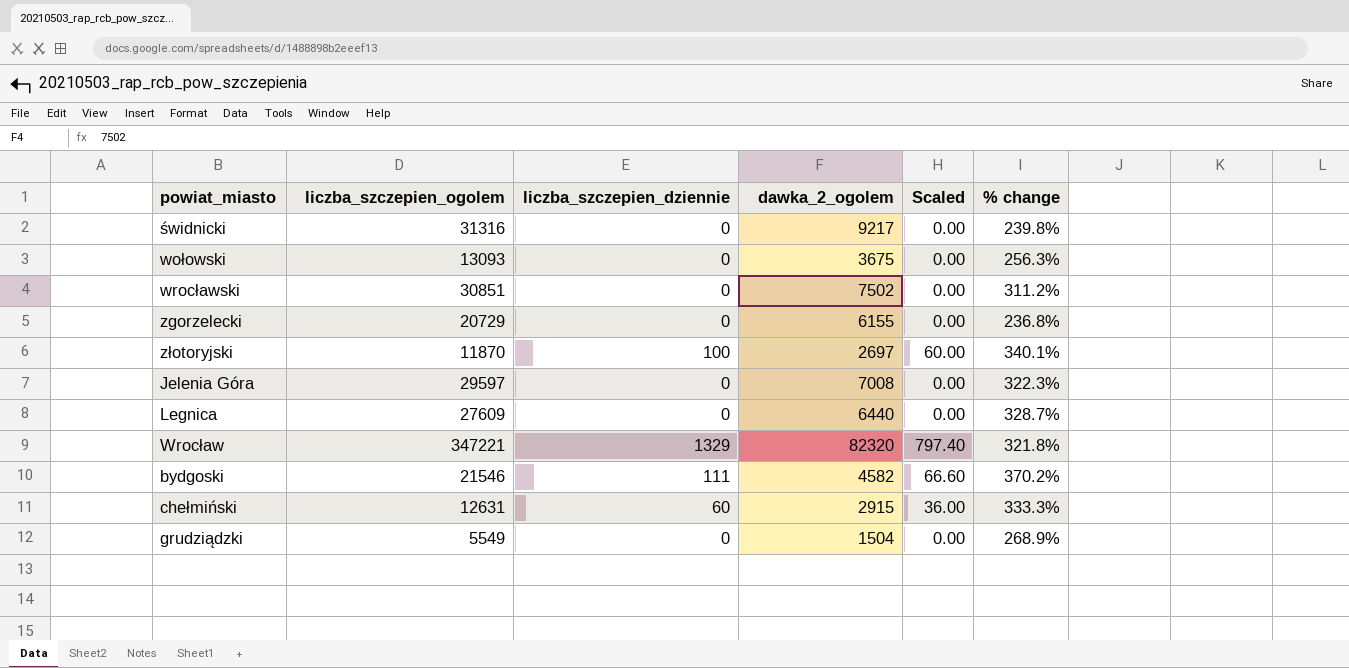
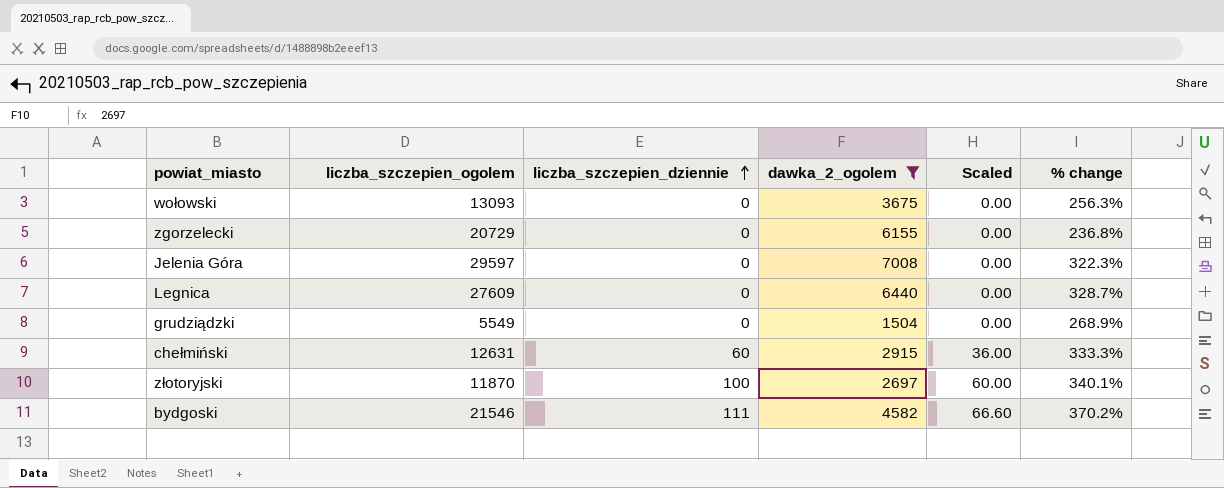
filter: none -> dawka_2_ogolem <= 7008
row order: none -> liczba_szczepien_dziennie ascending

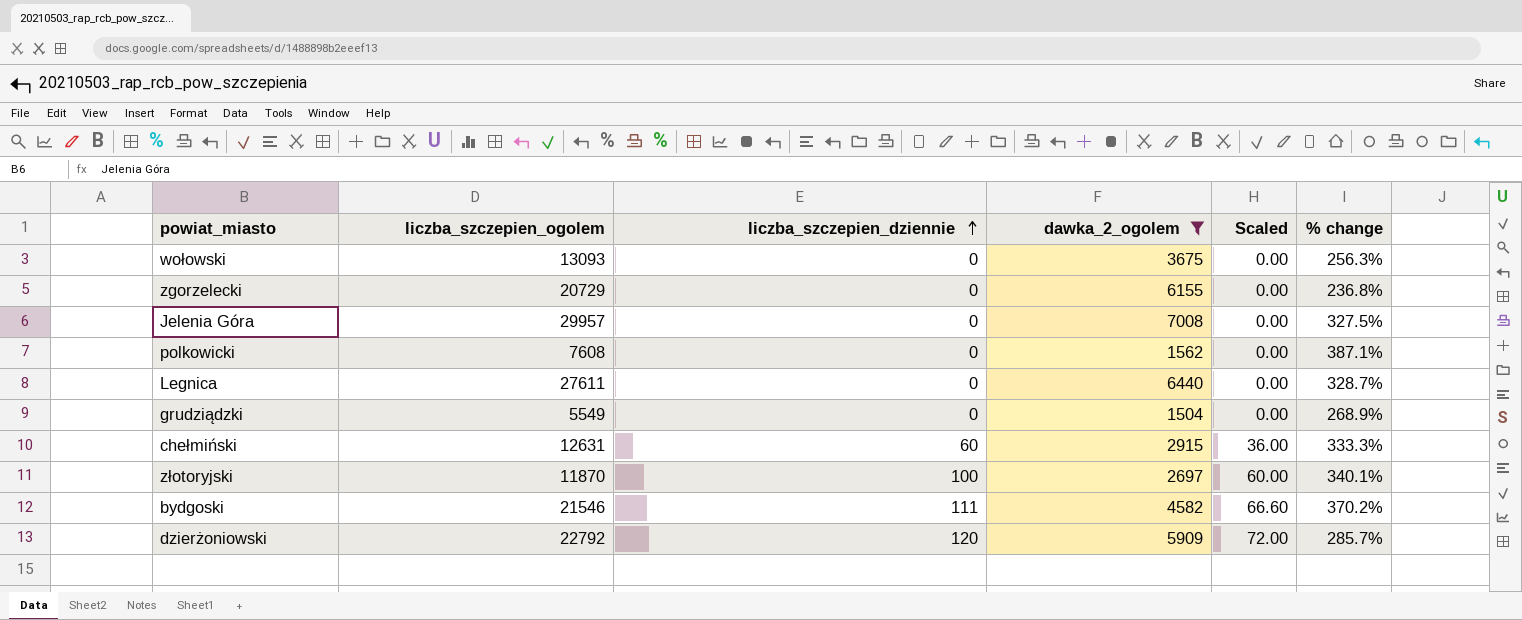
Jelenia Góra | liczba_szczepien_ogolem: 29597 -> 29957
Jelenia Góra | % change: 322.3% -> 327.5%
row polkowicki: none -> 7608 | 0 | 1562 | 0.00 | 387.1%
Legnica | liczba_szczepien_ogolem: 27609 -> 27611
row dzierżoniowski: none -> 22792 | 120 | 5909 | 72.00 | 285.7%

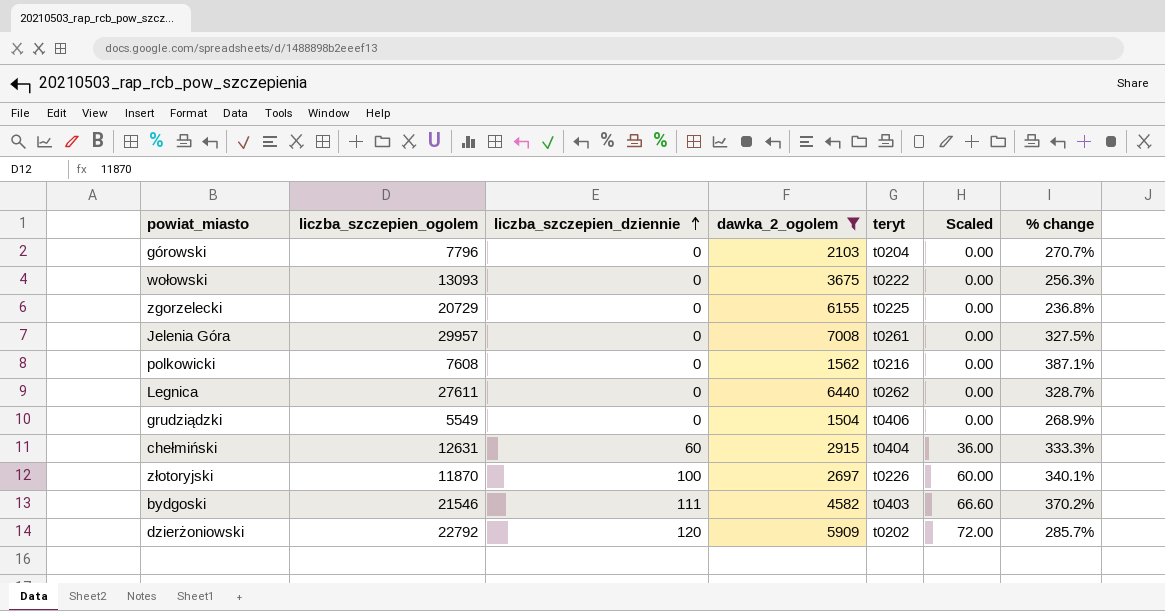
column teryt | position: none -> 5
row górowski: none -> 7796 | 0 | 2103 | t0204 | 0.00 | 270.7%

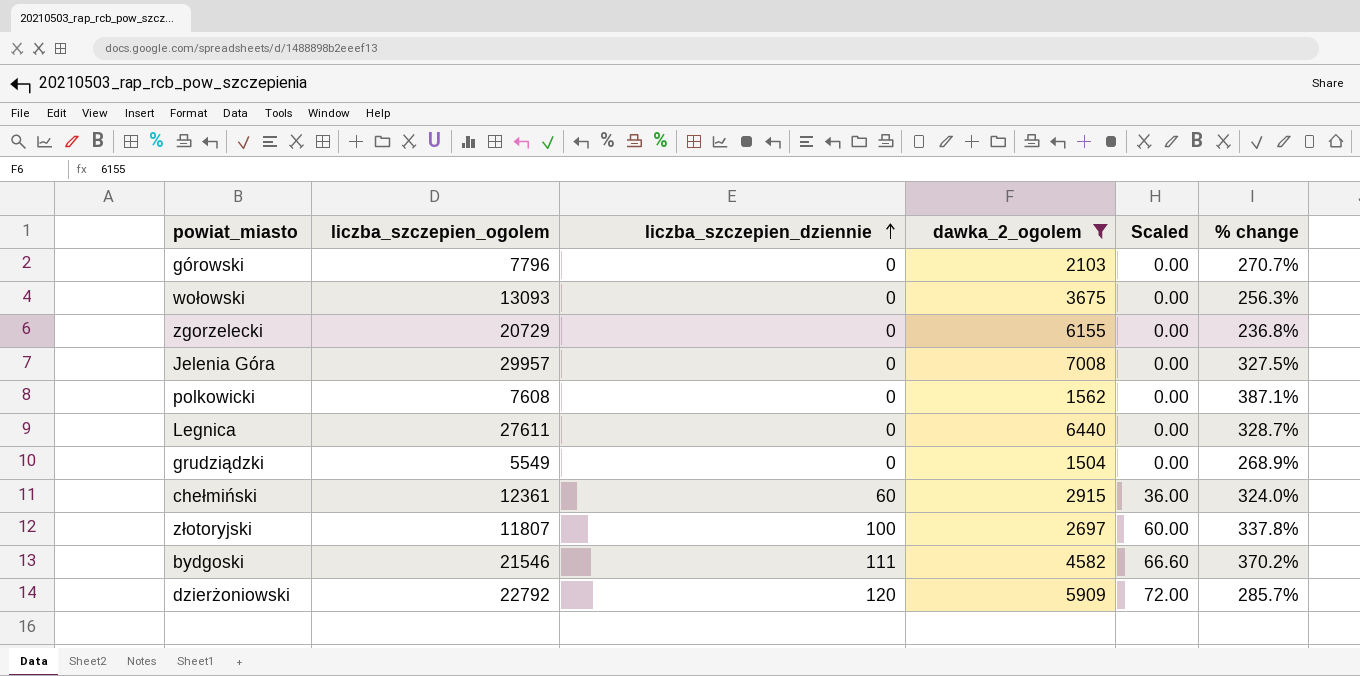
column teryt | position: 5 -> none
chełmiński | liczba_szczepien_ogolem: 12631 -> 12361
chełmiński | % change: 333.3% -> 324.0%
złotoryjski | liczba_szczepien_ogolem: 11870 -> 11807
złotoryjski | % change: 340.1% -> 337.8%

